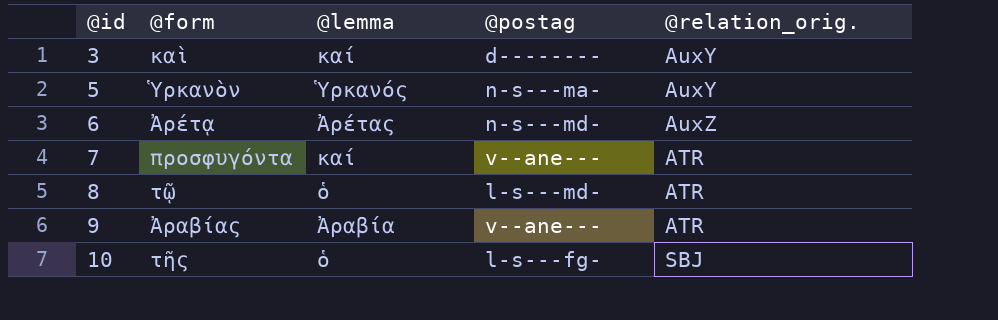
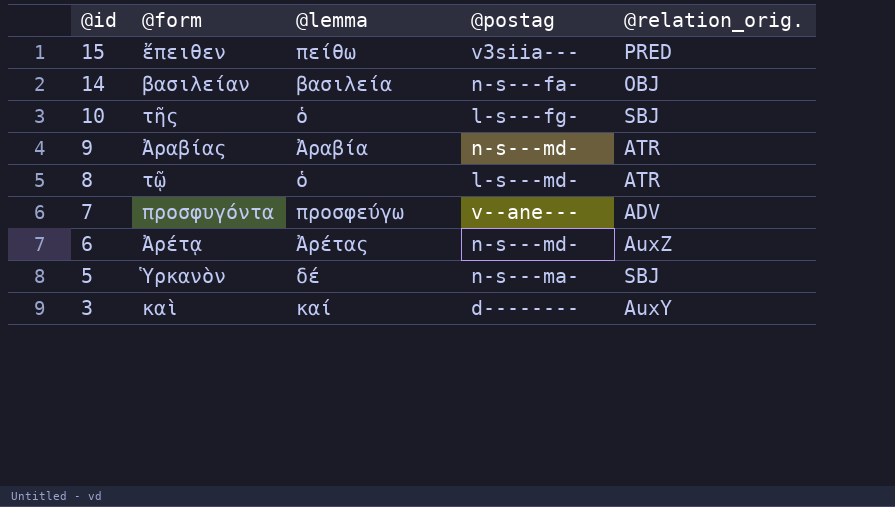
row order: @id ascending -> @id descending
row 15: none -> ἔπειθεν | πείθω | v3siia--- | PRED
row 14: none -> βασιλείαν | βασιλεία | n-s---fa- | OBJ
9 | @postag: v--ane--- -> n-s---md-
7 | @lemma: καί -> προσφεύγω
7 | @relation_orig.: ATR -> ADV
5 | @lemma: Ὑρκανός -> δέ
5 | @relation_orig.: AuxY -> SBJ

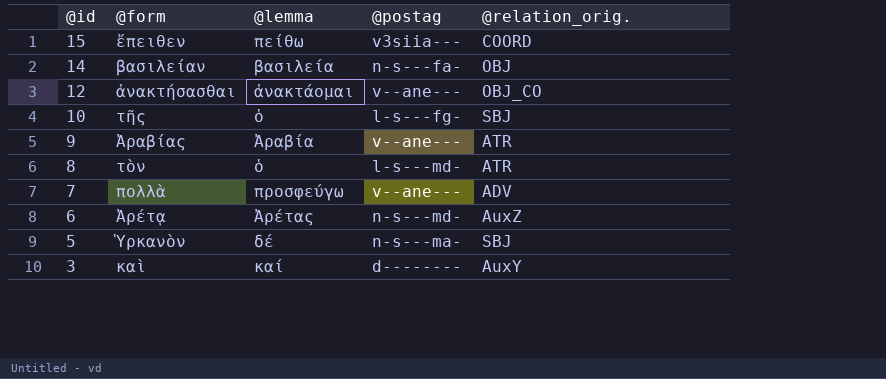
15 | @relation_orig.: PRED -> COORD
row 12: none -> ἀνακτήσασθαι | ἀνακτάομαι | v--ane--- | OBJ_CO
9 | @postag: n-s---md- -> v--ane---
8 | @form: τῷ -> τὸν
7 | @form: προσφυγόντα -> πολλὰ

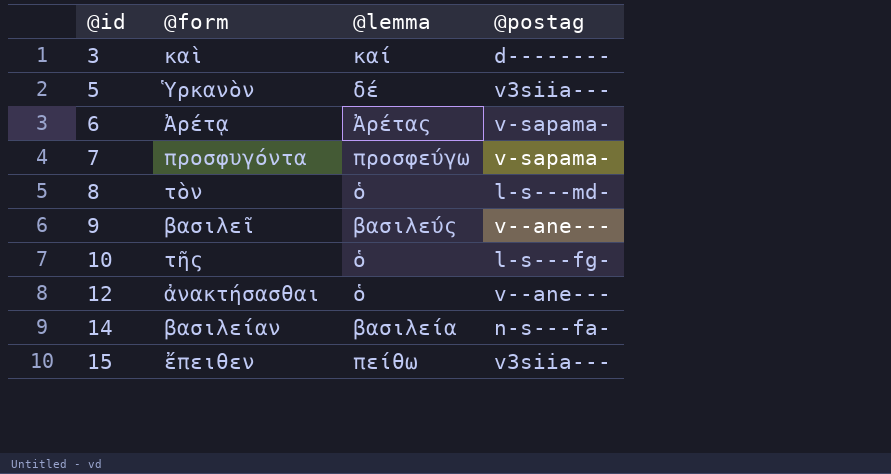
row order: @id descending -> @id ascending
column @relation_orig. | position: 5 -> none
5 | @postag: n-s---ma- -> v3siia---
6 | @postag: n-s---md- -> v-sapama-
7 | @form: πολλὰ -> προσφυγόντα
7 | @postag: v--ane--- -> v-sapama-
9 | @form: Ἀραβίας -> βασιλεῖ
9 | @lemma: Ἀραβία -> βασιλεύς
12 | @lemma: ἀνακτάομαι -> ὁ

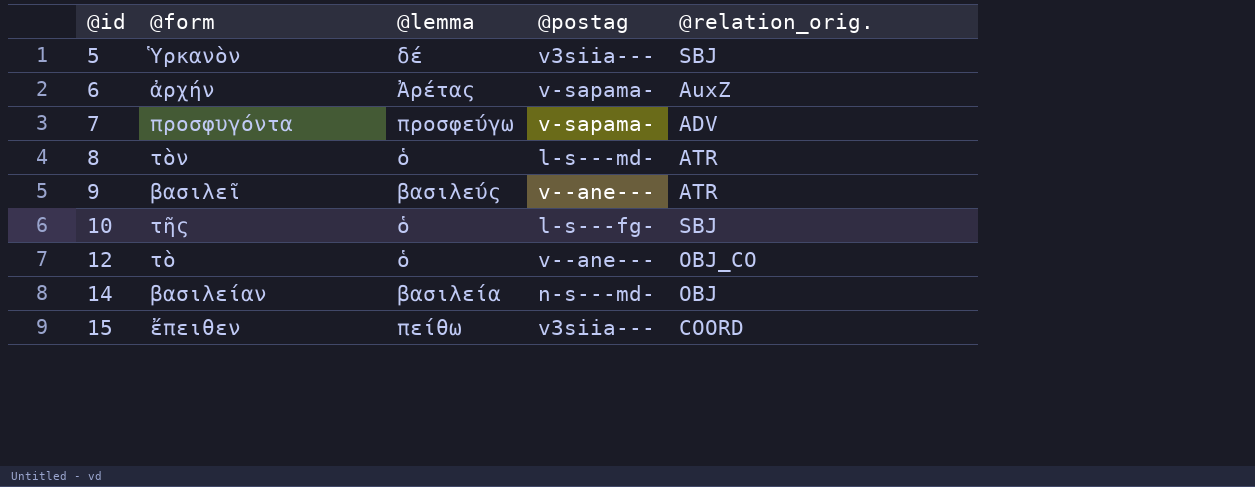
column @relation_orig. | position: none -> 5
row 3: καὶ | καί | d-------- -> none
6 | @form: Ἀρέτᾳ -> ἀρχήν
12 | @form: ἀνακτήσασθαι -> τὸ
14 | @postag: n-s---fa- -> n-s---md-

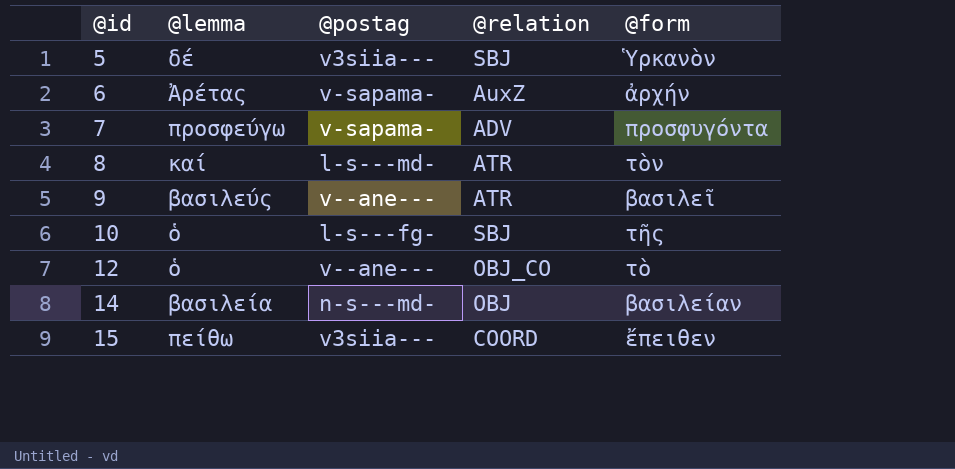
column name: @relation_orig. -> @relation
column @form | position: 2 -> 5
8 | @lemma: ὁ -> καί

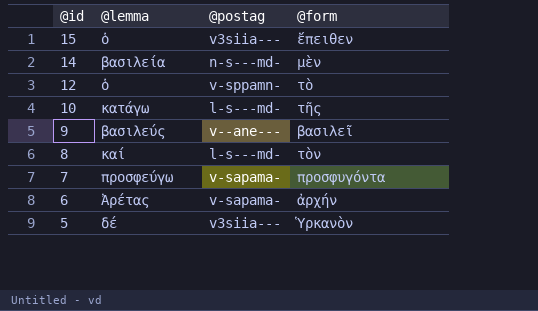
row order: @id ascending -> @id descending
column @relation | position: 4 -> none
15 | @lemma: πείθω -> ὁ
14 | @form: βασιλείαν -> μὲν
12 | @postag: v--ane--- -> v-sppamn-
10 | @lemma: ὁ -> κατάγω
10 | @postag: l-s---fg- -> l-s---md-

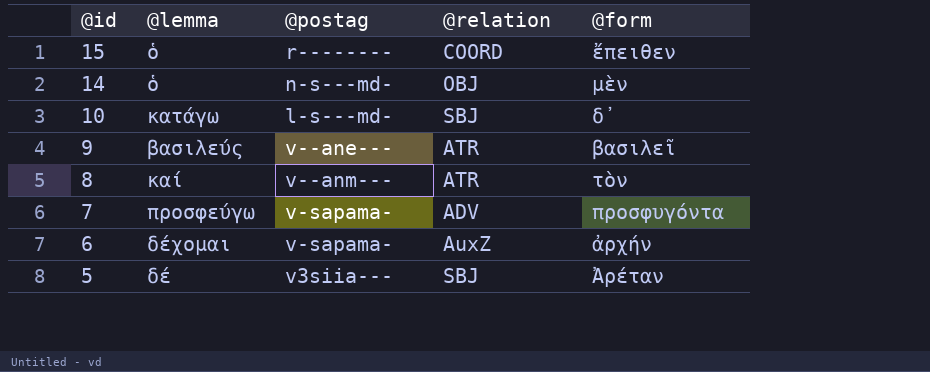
column @relation | position: none -> 4
row 12: ὁ | v-sppamn- | τὸ -> none
15 | @postag: v3siia--- -> r--------
14 | @lemma: βασιλεία -> ὁ
10 | @form: τῆς -> δ᾽
8 | @postag: l-s---md- -> v--anm---
6 | @lemma: Ἀρέτας -> δέχομαι
5 | @form: Ὑρκανὸν -> Ἀρέταν

